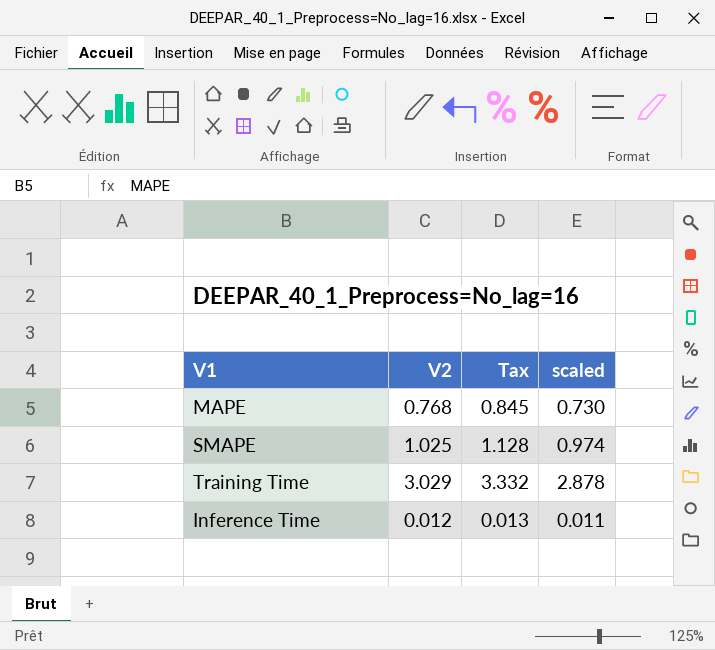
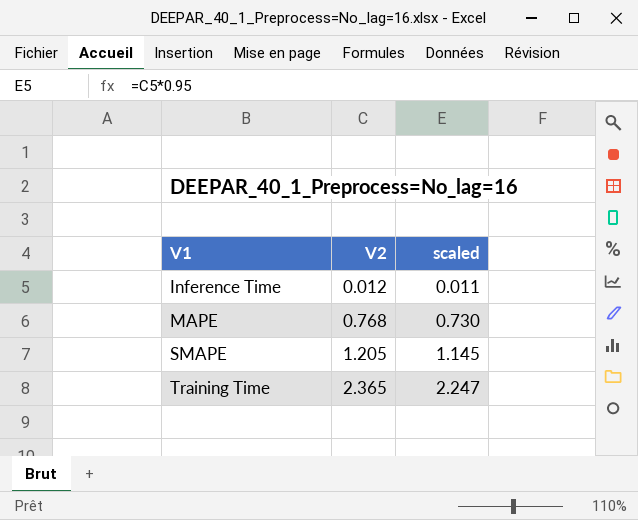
row order: none -> V1 ascending
column Tax | formula: [V2] * 1.1 -> none
SMAPE | V2: 1.025 -> 1.205
SMAPE | scaled: 0.974 -> 1.145
Training Time | V2: 3.029 -> 2.365
Training Time | scaled: 2.878 -> 2.247

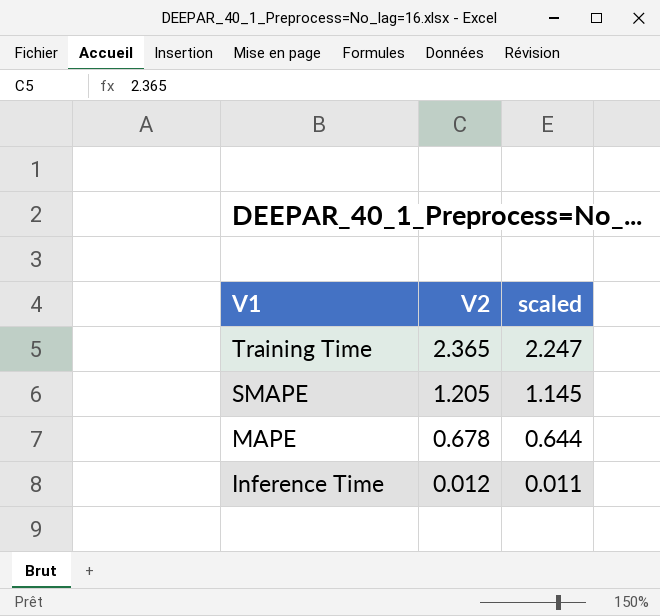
row order: V1 ascending -> V1 descending
MAPE | V2: 0.768 -> 0.678
MAPE | scaled: 0.730 -> 0.644

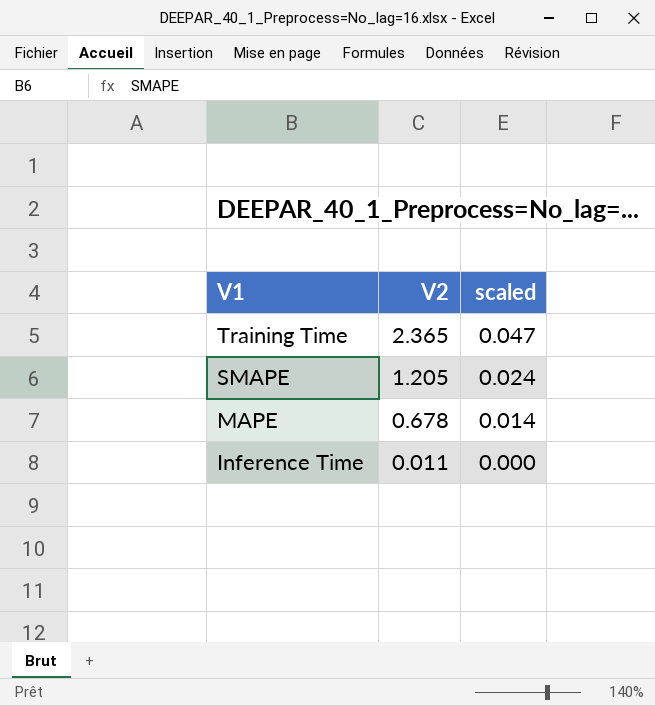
column scaled | formula: [V2] * 0.95 -> [V2] * 0.02
Inference Time | V2: 0.012 -> 0.011

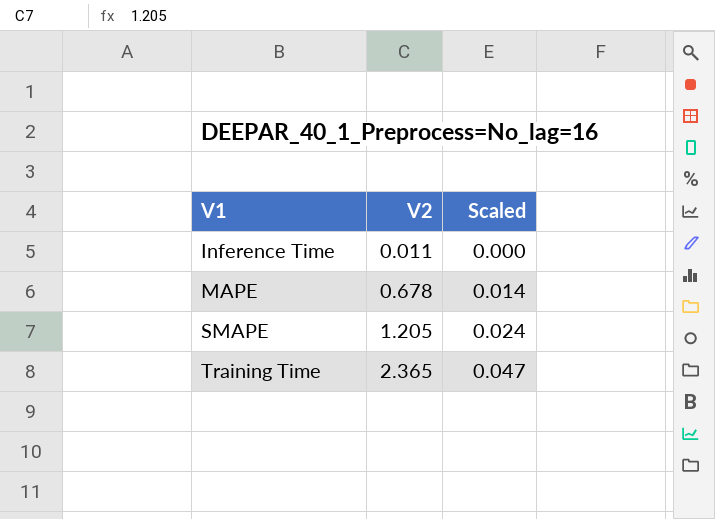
row order: V1 descending -> V1 ascending
column name: scaled -> Scaled

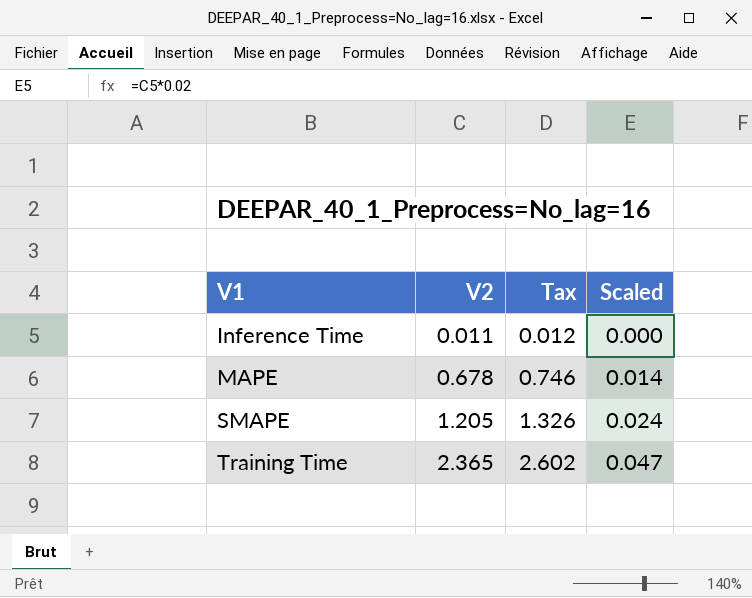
column Tax | formula: none -> [V2] * 1.1

